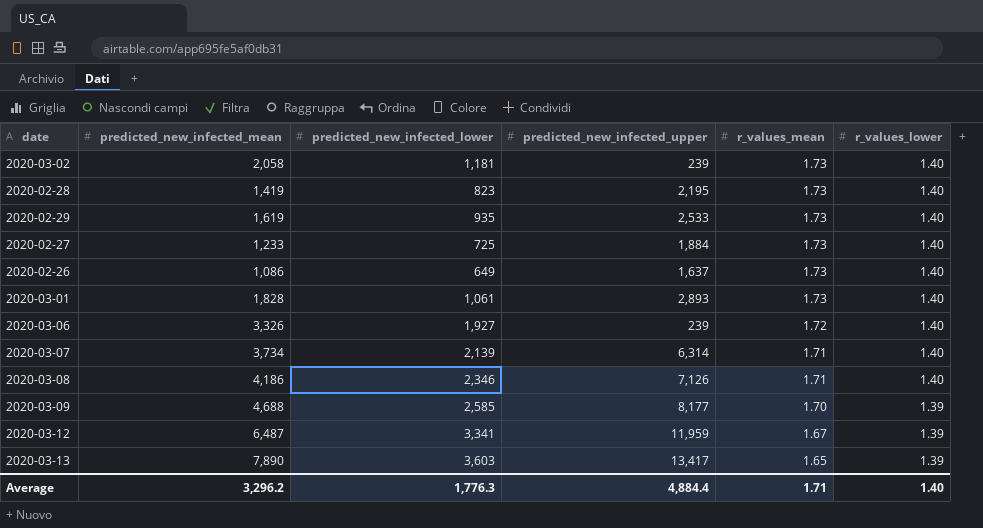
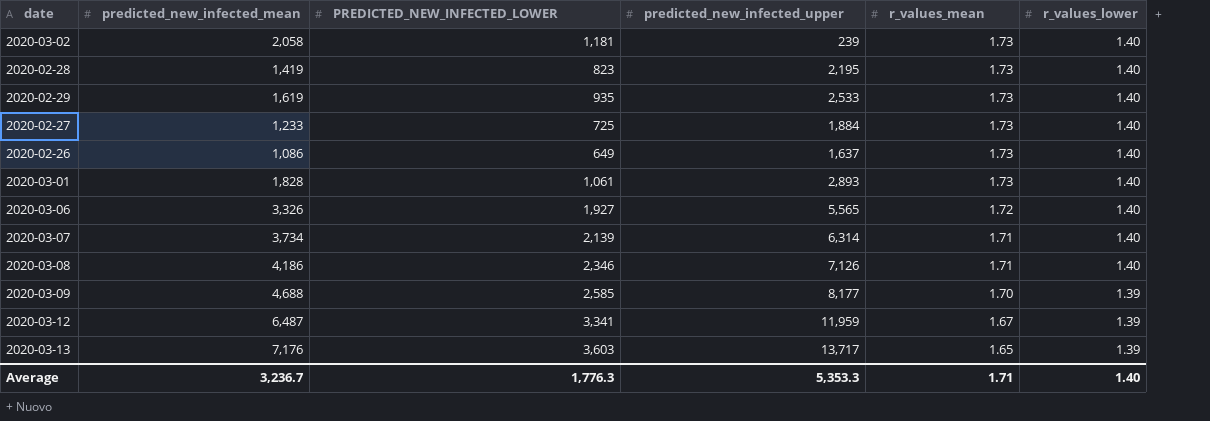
column name: predicted_new_infected_lower -> PREDICTED_NEW_INFECTED_LOWER
2020-03-06 | predicted_new_infected_upper: 239 -> 5,565
2020-03-13 | predicted_new_infected_mean: 7,890 -> 7,176
2020-03-13 | predicted_new_infected_upper: 13,417 -> 13,717
Average | predicted_new_infected_mean: 3,296.2 -> 3,236.7
Average | predicted_new_infected_upper: 4,884.4 -> 5,353.3

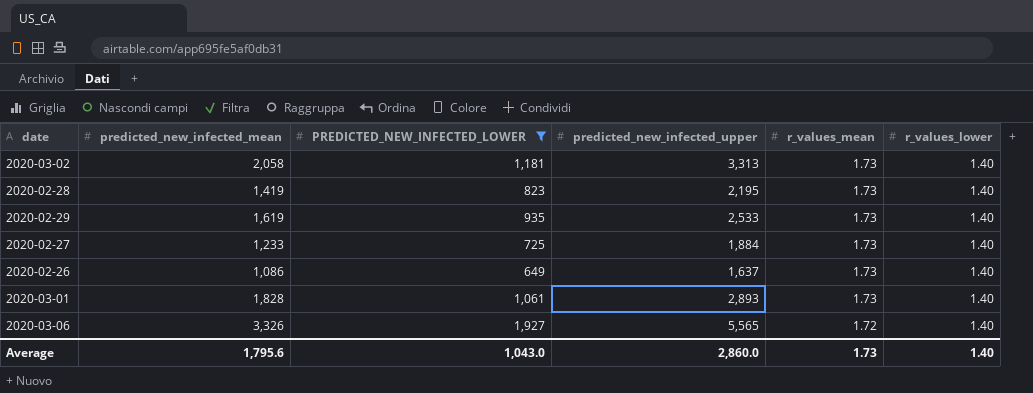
filter: none -> PREDICTED_NEW_INFECTED_LOWER <= 1,927
2020-03-02 | predicted_new_infected_upper: 239 -> 3,313
Average | predicted_new_infected_mean: 3,236.7 -> 1,795.6
Average | PREDICTED_NEW_INFECTED_LOWER: 1,776.3 -> 1,043.0
Average | predicted_new_infected_upper: 5,353.3 -> 2,860.0
Average | r_values_mean: 1.71 -> 1.73

